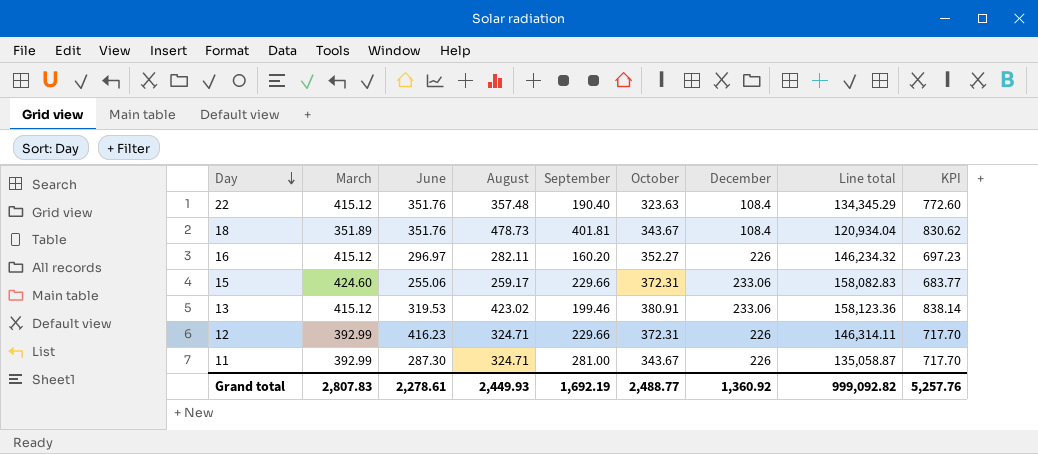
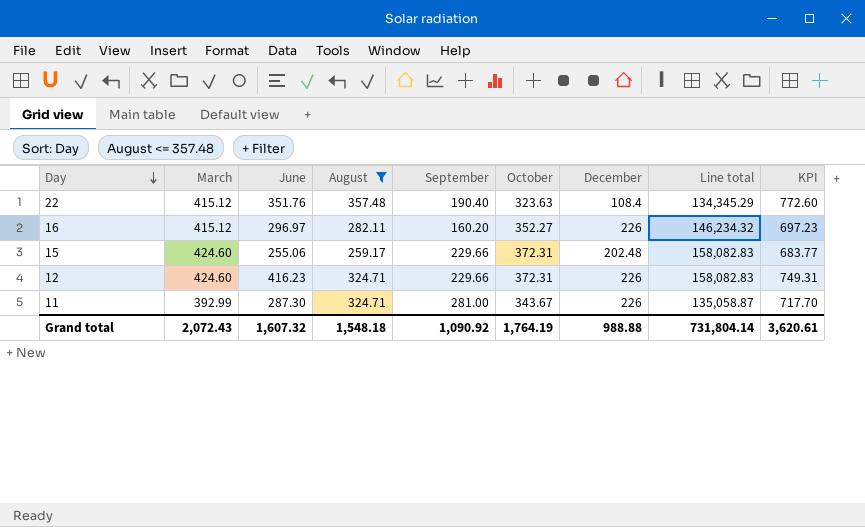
filter: none -> August <= 357.48
15 | December: 233.06 -> 202.48
12 | March: 392.99 -> 424.60
12 | Line total: 146,314.11 -> 158,082.83
12 | KPI: 717.70 -> 749.31
Grand total | March: 2,807.83 -> 2,072.43
Grand total | June: 2,278.61 -> 1,607.32
Grand total | August: 2,449.93 -> 1,548.18
Grand total | September: 1,692.19 -> 1,090.92
Grand total | October: 2,488.77 -> 1,764.19
Grand total | December: 1,360.92 -> 988.88
Grand total | Line total: 999,092.82 -> 731,804.14
Grand total | KPI: 5,257.76 -> 3,620.61

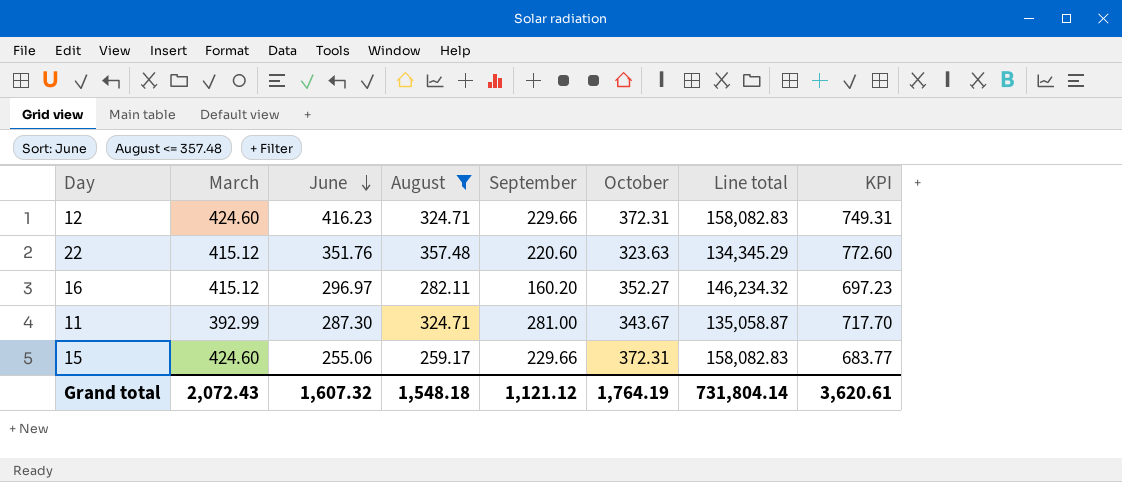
row order: Day descending -> June descending
column December | position: 7 -> none
22 | September: 190.40 -> 220.60
Grand total | September: 1,090.92 -> 1,121.12

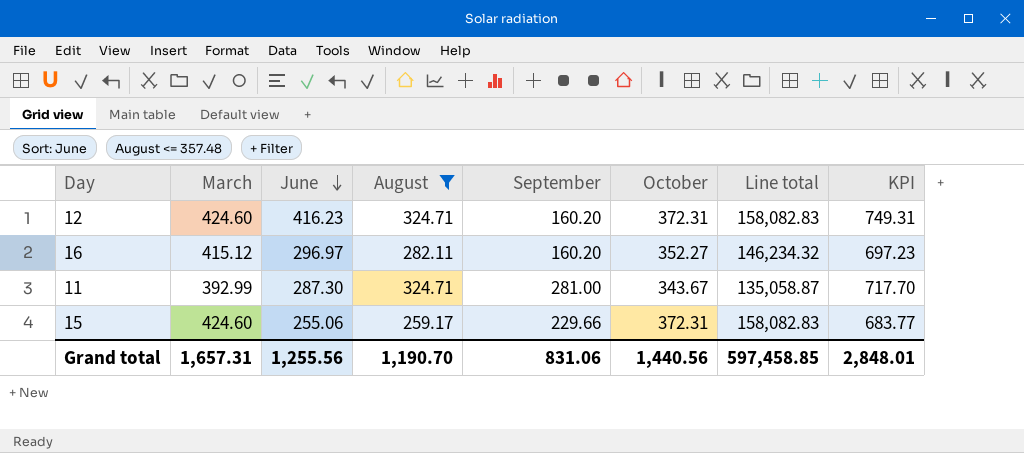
row 22: 415.12 | 351.76 | 357.48 | 220.60 | 323.63 | 134,345.29 | 772.60 -> none
12 | September: 229.66 -> 160.20
Grand total | March: 2,072.43 -> 1,657.31
Grand total | June: 1,607.32 -> 1,255.56
Grand total | August: 1,548.18 -> 1,190.70
Grand total | September: 1,121.12 -> 831.06
Grand total | October: 1,764.19 -> 1,440.56
Grand total | Line total: 731,804.14 -> 597,458.85
Grand total | KPI: 3,620.61 -> 2,848.01

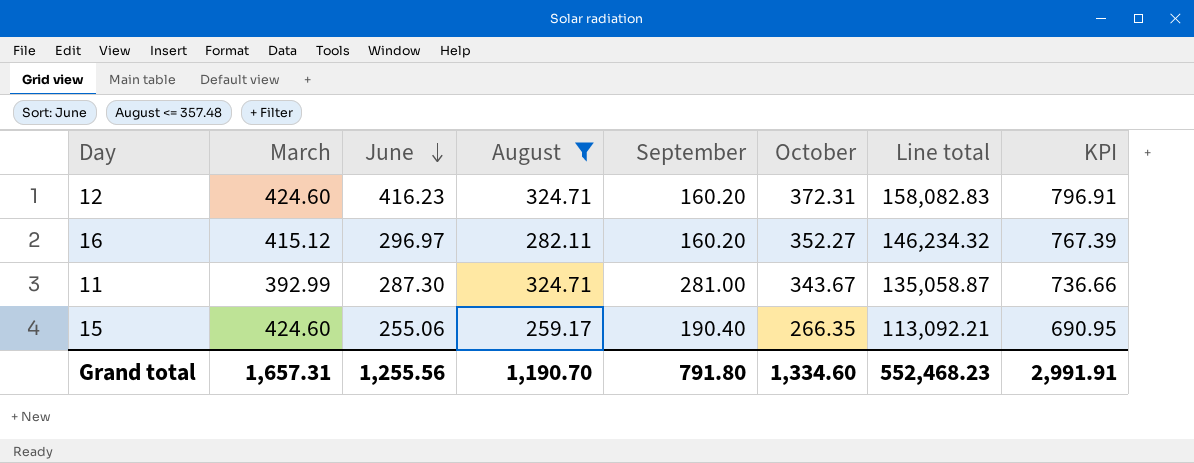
column KPI | formula: [March] + [August] -> [March] + [October]
15 | September: 229.66 -> 190.40
15 | October: 372.31 -> 266.35
15 | Line total: 158,082.83 -> 113,092.21
Grand total | September: 831.06 -> 791.80
Grand total | October: 1,440.56 -> 1,334.60
Grand total | Line total: 597,458.85 -> 552,468.23
Grand total | KPI: 2,848.01 -> 2,991.91

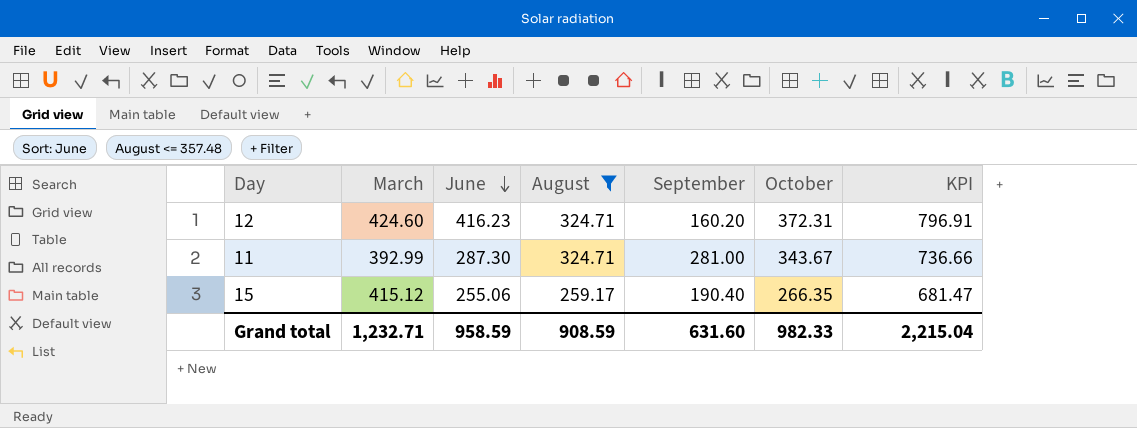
column Line total | formula: [March] * [October] -> none
row 16: 415.12 | 296.97 | 282.11 | 160.20 | 352.27 | 146,234.32 | 767.39 -> none
15 | March: 424.60 -> 415.12
15 | KPI: 690.95 -> 681.47
Grand total | March: 1,657.31 -> 1,232.71
Grand total | June: 1,255.56 -> 958.59
Grand total | August: 1,190.70 -> 908.59
Grand total | September: 791.80 -> 631.60
Grand total | October: 1,334.60 -> 982.33
Grand total | KPI: 2,991.91 -> 2,215.04

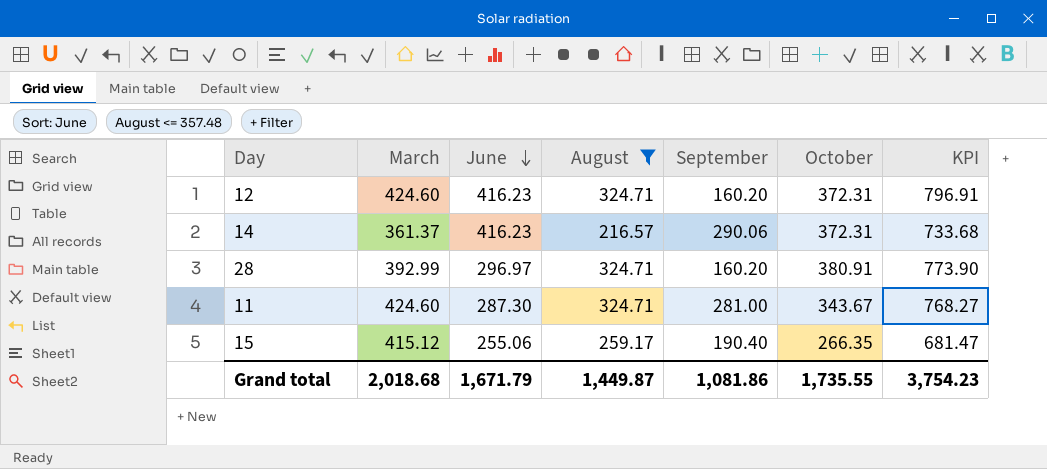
row 14: none -> 361.37 | 416.23 | 216.57 | 290.06 | 372.31 | 733.68
row 28: none -> 392.99 | 296.97 | 324.71 | 160.20 | 380.91 | 773.90
11 | March: 392.99 -> 424.60
11 | KPI: 736.66 -> 768.27
Grand total | March: 1,232.71 -> 2,018.68
Grand total | June: 958.59 -> 1,671.79
Grand total | August: 908.59 -> 1,449.87
Grand total | September: 631.60 -> 1,081.86
Grand total | October: 982.33 -> 1,735.55
Grand total | KPI: 2,215.04 -> 3,754.23

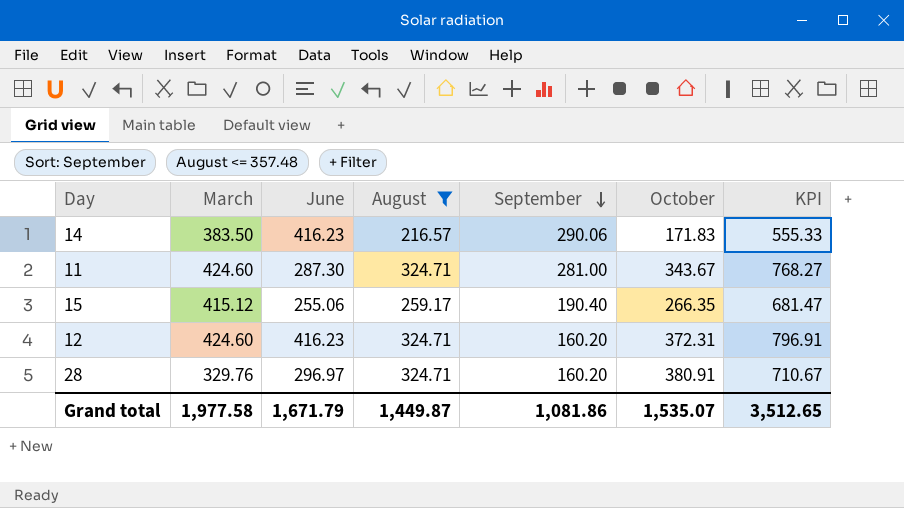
row order: June descending -> September descending
14 | March: 361.37 -> 383.50
14 | October: 372.31 -> 171.83
14 | KPI: 733.68 -> 555.33
28 | March: 392.99 -> 329.76
28 | KPI: 773.90 -> 710.67
Grand total | March: 2,018.68 -> 1,977.58
Grand total | October: 1,735.55 -> 1,535.07
Grand total | KPI: 3,754.23 -> 3,512.65

